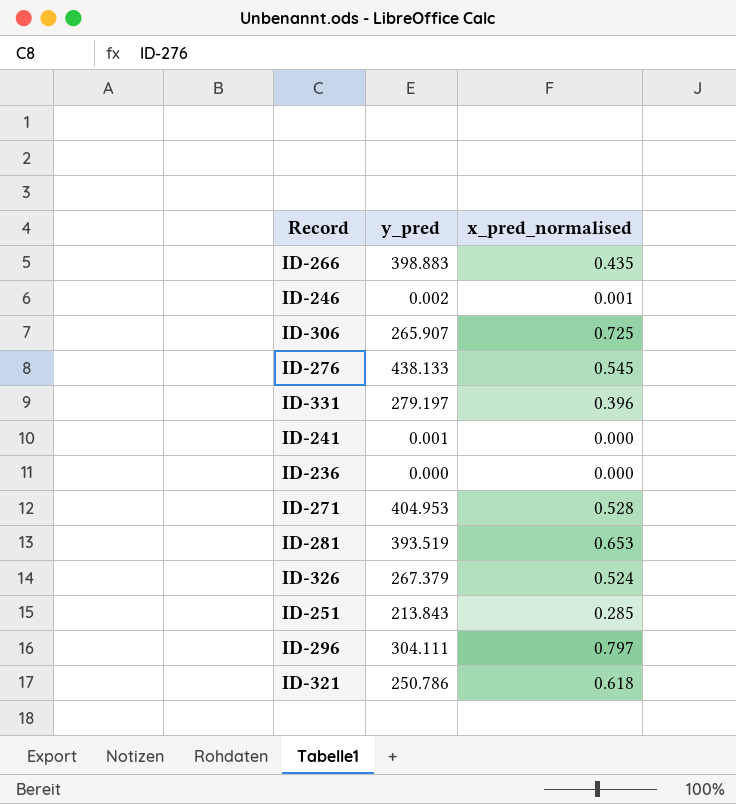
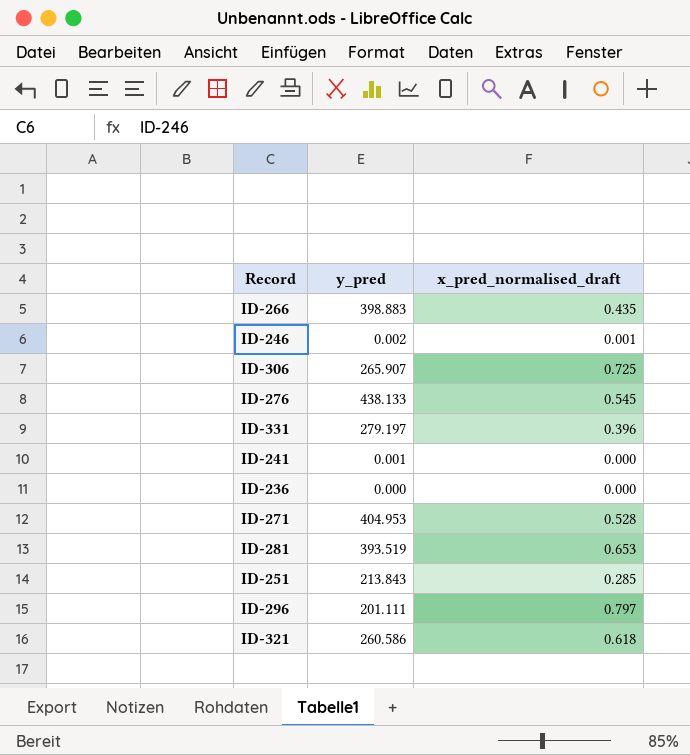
column name: x_pred_normalised -> x_pred_normalised_draft
row ID-326: 267.379 | 0.524 -> none
ID-296 | y_pred: 304.111 -> 201.111
ID-321 | y_pred: 250.786 -> 260.586

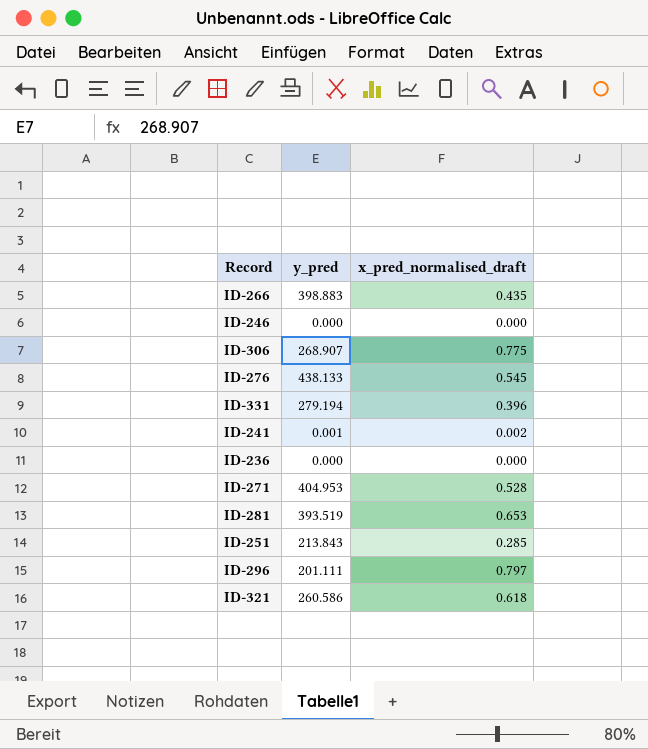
ID-246 | y_pred: 0.002 -> 0.000
ID-246 | x_pred_normalised_draft: 0.001 -> 0.000
ID-306 | y_pred: 265.907 -> 268.907
ID-306 | x_pred_normalised_draft: 0.725 -> 0.775
ID-331 | y_pred: 279.197 -> 279.194
ID-241 | x_pred_normalised_draft: 0.000 -> 0.002

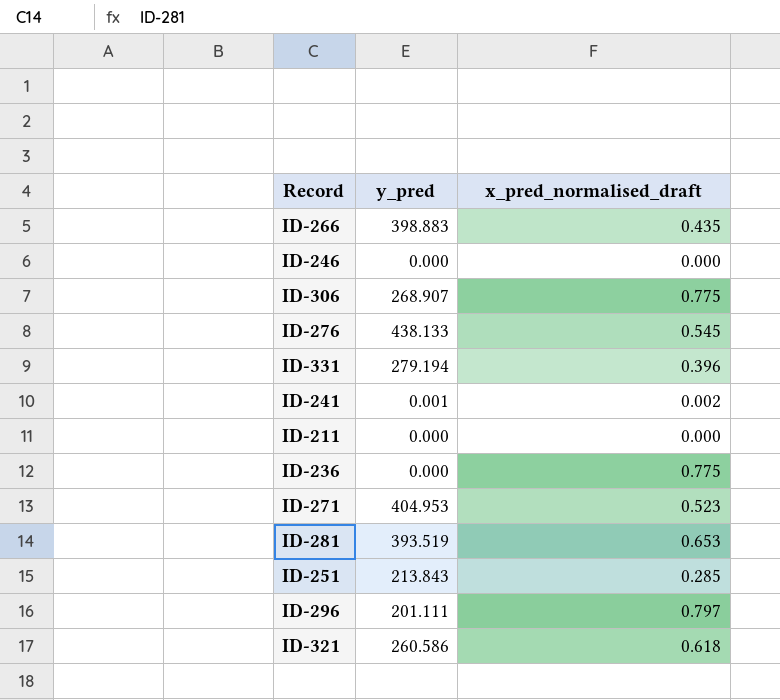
row ID-211: none -> 0.000 | 0.000
ID-236 | x_pred_normalised_draft: 0.000 -> 0.775
ID-271 | x_pred_normalised_draft: 0.528 -> 0.523

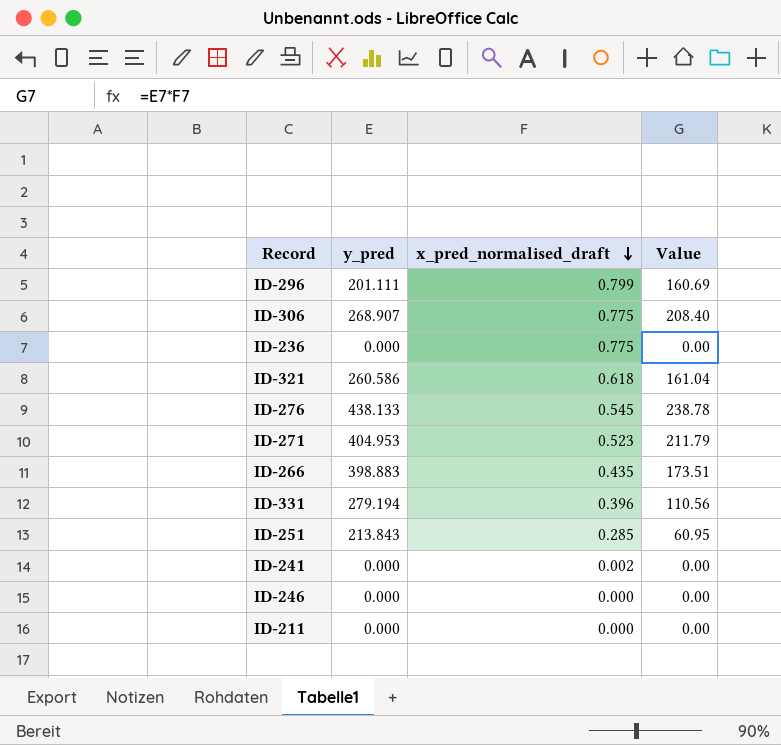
row order: none -> x_pred_normalised_draft descending
column Value | formula: none -> [y_pred] * [x_pred_normalised_draft]
row ID-281: 393.519 | 0.653 -> none
ID-296 | x_pred_normalised_draft: 0.797 -> 0.799
ID-241 | y_pred: 0.001 -> 0.000

